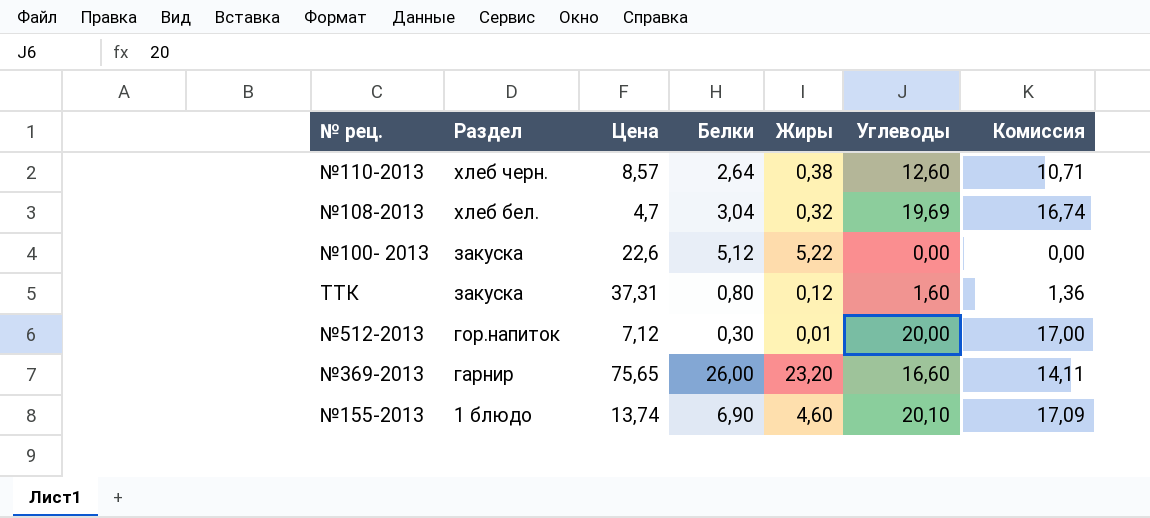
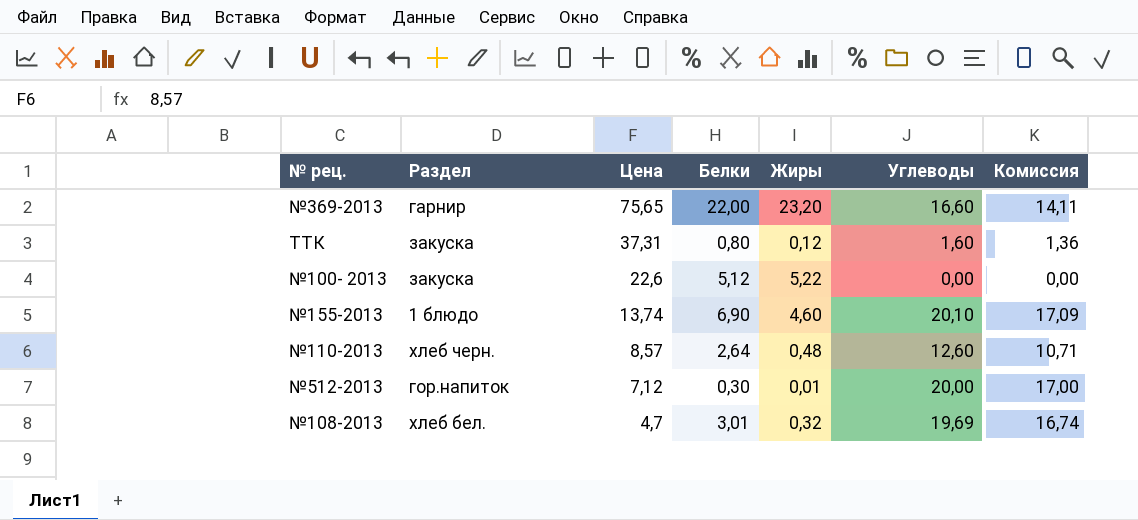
row order: Раздел descending -> Цена descending
№369-2013 | Белки: 26,00 -> 22,00
№110-2013 | Жиры: 0,38 -> 0,48
№108-2013 | Белки: 3,04 -> 3,01

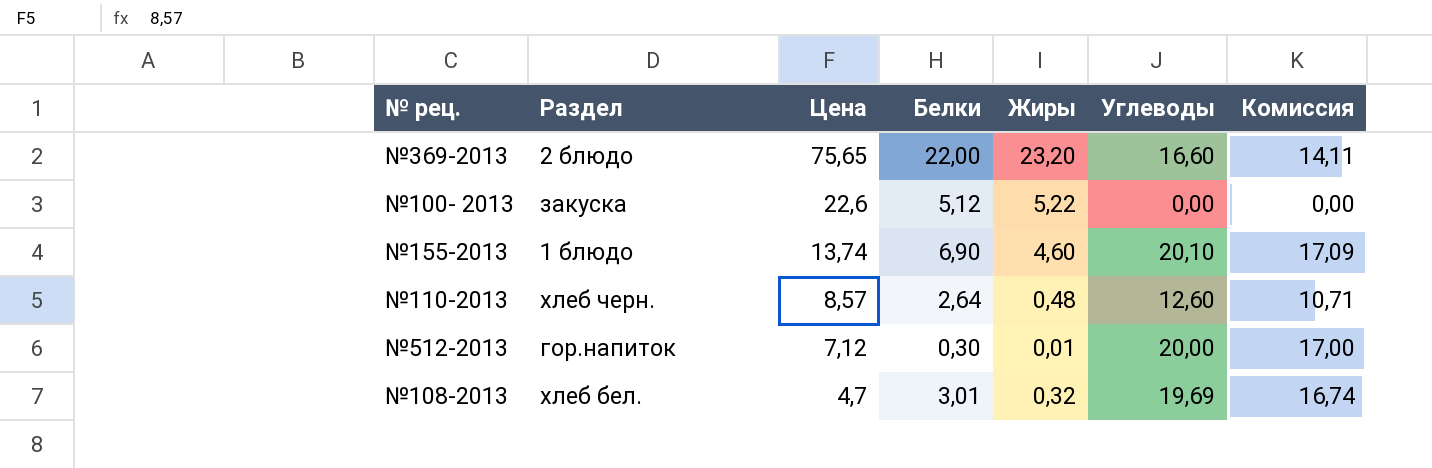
row ТТК: закуска | 37,31 | 0,80 | 0,12 | 1,60 | 1,36 -> none
№369-2013 | Раздел: гарнир -> 2 блюдо

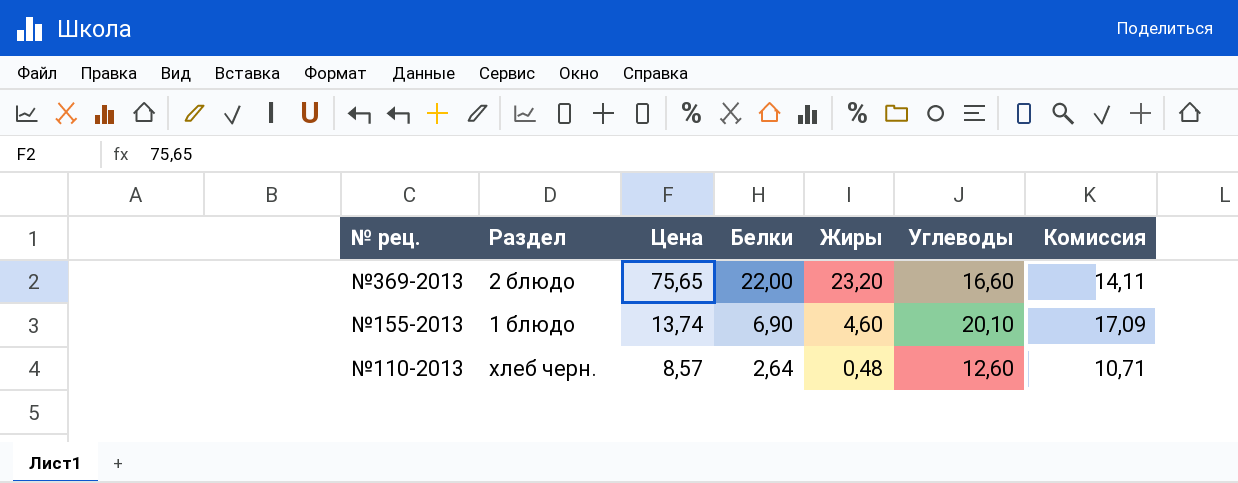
row №100- 2013: закуска | 22,6 | 5,12 | 5,22 | 0,00 | 0,00 -> none
row №512-2013: гор.напиток | 7,12 | 0,30 | 0,01 | 20,00 | 17,00 -> none
row №108-2013: хлеб бел. | 4,7 | 3,01 | 0,32 | 19,69 | 16,74 -> none

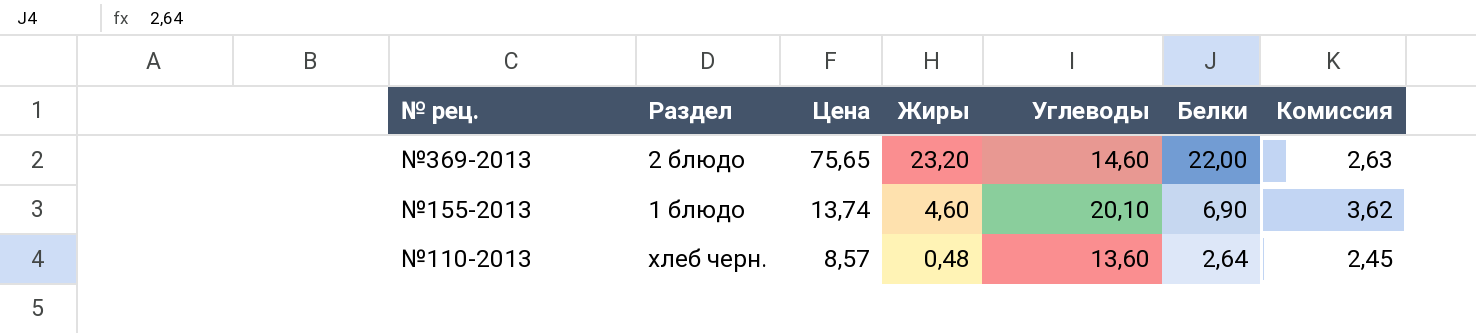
column Белки | position: 4 -> 6
column Комиссия | formula: [Углеводы] * 0,85 -> [Углеводы] * 0,18
№369-2013 | Углеводы: 16,60 -> 14,60
№110-2013 | Углеводы: 12,60 -> 13,60

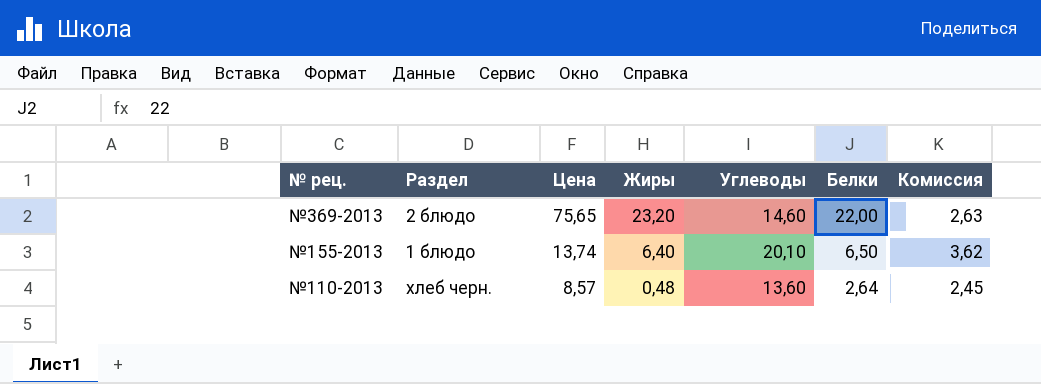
№155-2013 | Жиры: 4,60 -> 6,40
№155-2013 | Белки: 6,90 -> 6,50

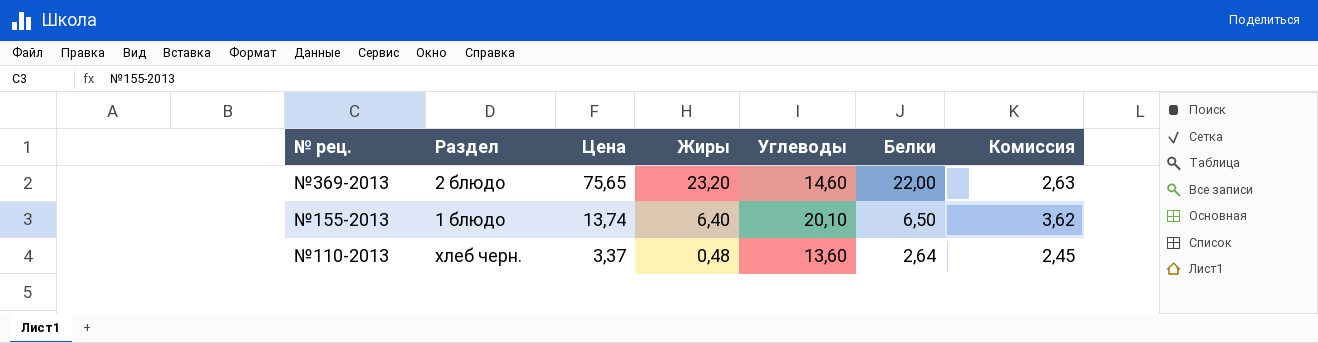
№110-2013 | Цена: 8,57 -> 3,37

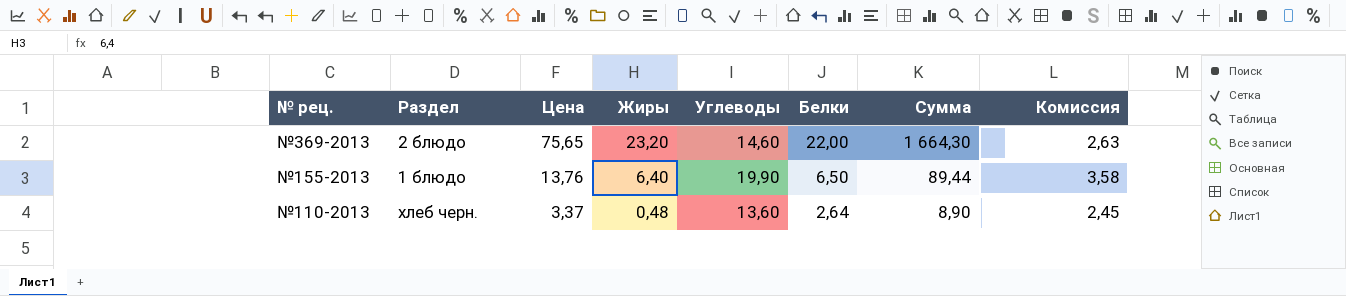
column Сумма | formula: none -> [Цена] * [Белки]
№155-2013 | Цена: 13,74 -> 13,76
№155-2013 | Углеводы: 20,10 -> 19,90
№155-2013 | Комиссия: 3,62 -> 3,58

